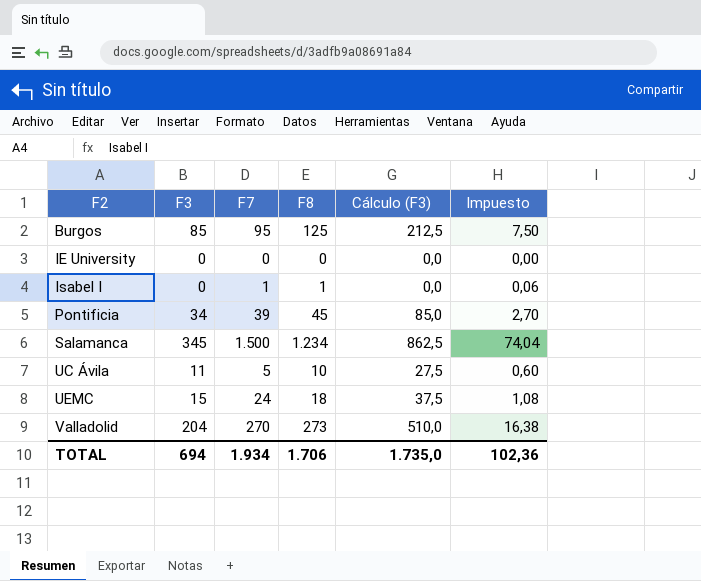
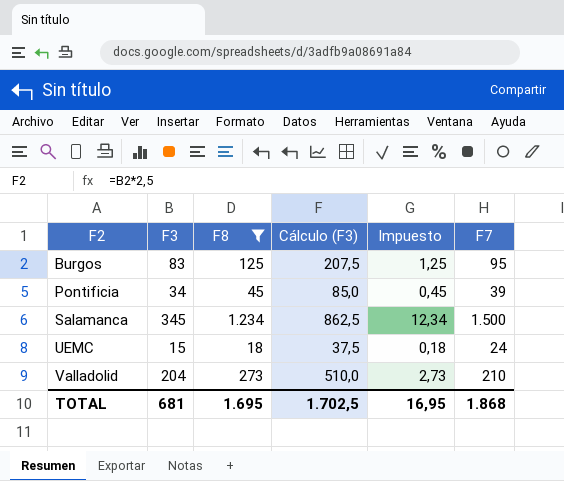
filter: none -> F8 >= 18
column Impuesto | formula: [F8] * 0,06 -> [F8] * 0,01
column F7 | position: 3 -> 6
Burgos | F3: 85 -> 83
Burgos | Cálculo (F3): 212,5 -> 207,5
Valladolid | F7: 270 -> 210
TOTAL | F3: 694 -> 681
TOTAL | F8: 1.706 -> 1.695
TOTAL | Cálculo (F3): 1.735,0 -> 1.702,5
TOTAL | Impuesto: 102,36 -> 16,95
TOTAL | F7: 1.934 -> 1.868

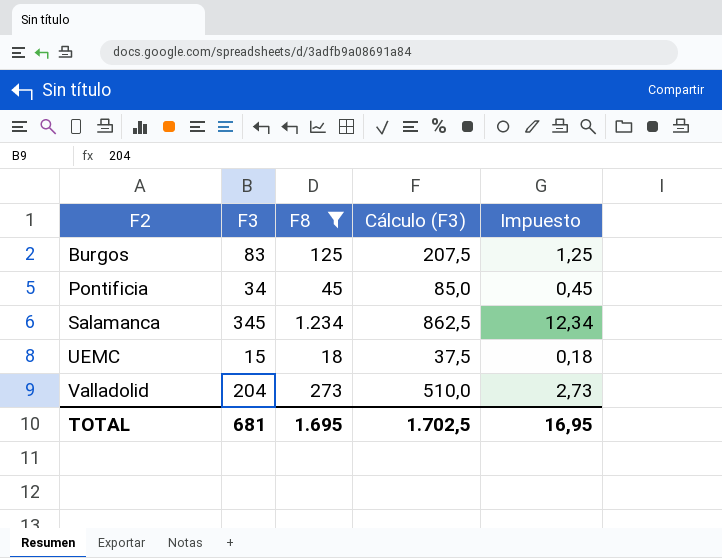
column F7 | position: 6 -> none

